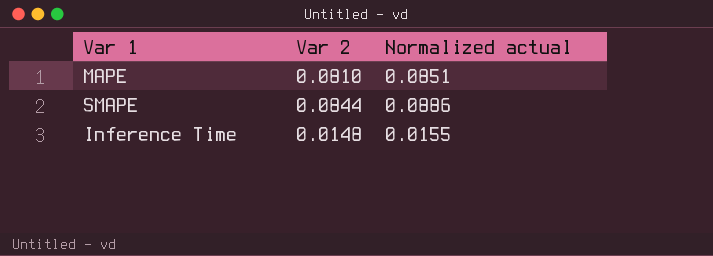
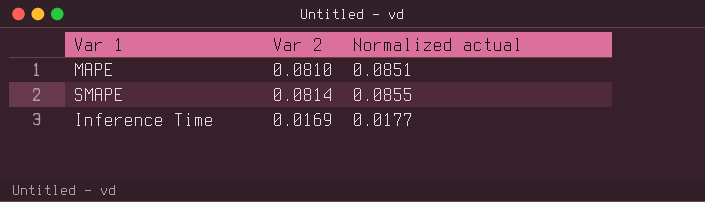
SMAPE | Var 2: 0.0844 -> 0.0814
SMAPE | Normalized actual: 0.0886 -> 0.0855
Inference Time | Var 2: 0.0148 -> 0.0169
Inference Time | Normalized actual: 0.0155 -> 0.0177

